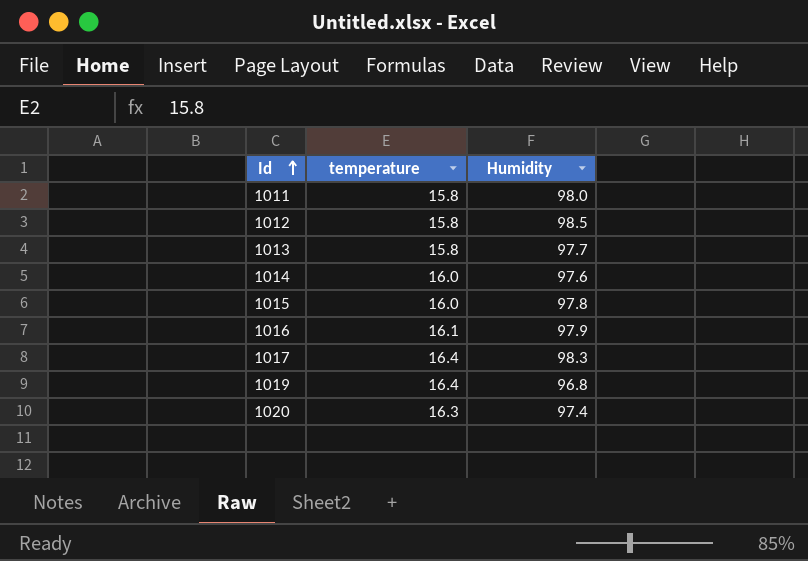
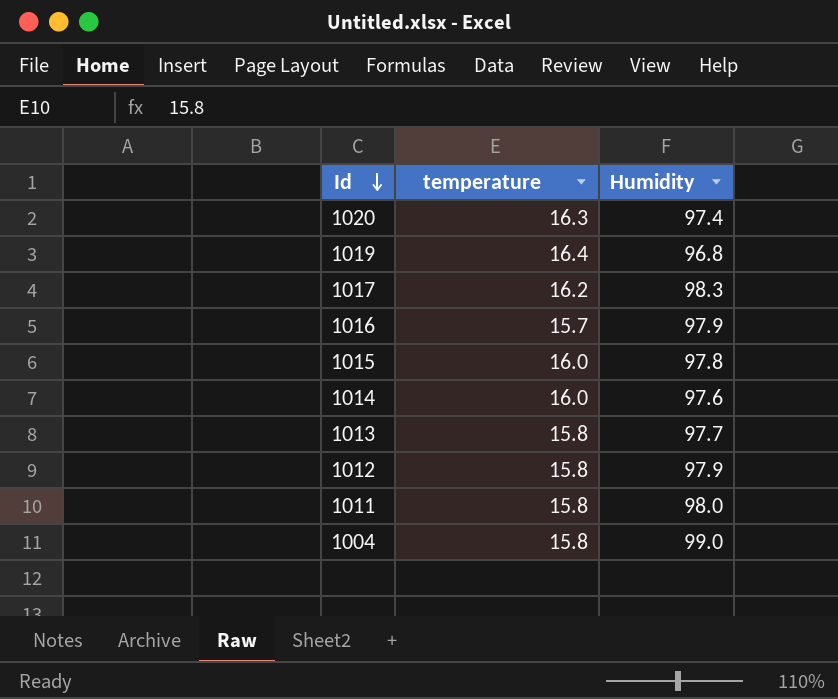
row order: Id ascending -> Id descending
1017 | temperature: 16.4 -> 16.2
1016 | temperature: 16.1 -> 15.7
1012 | Humidity: 98.5 -> 97.9
row 1004: none -> 15.8 | 99.0

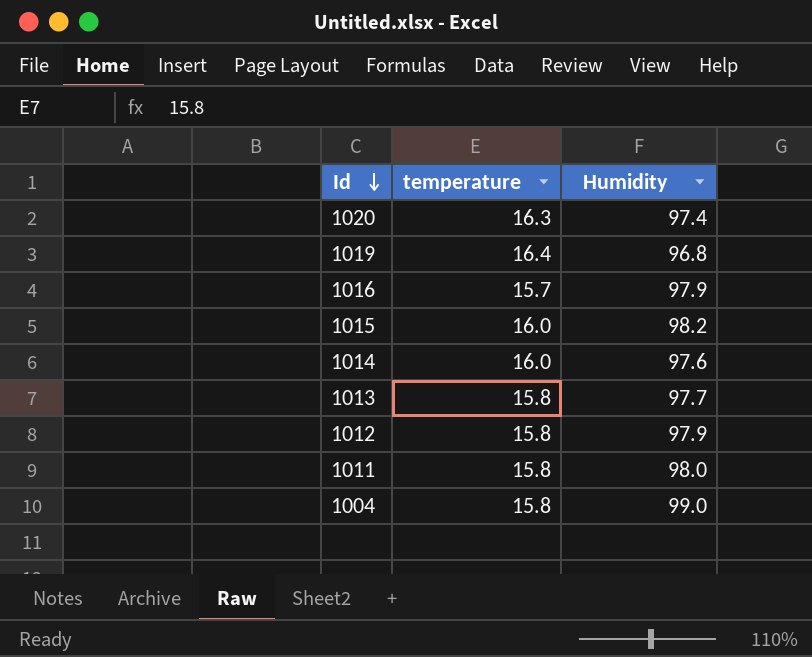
row 1017: 16.2 | 98.3 -> none
1015 | Humidity: 97.8 -> 98.2

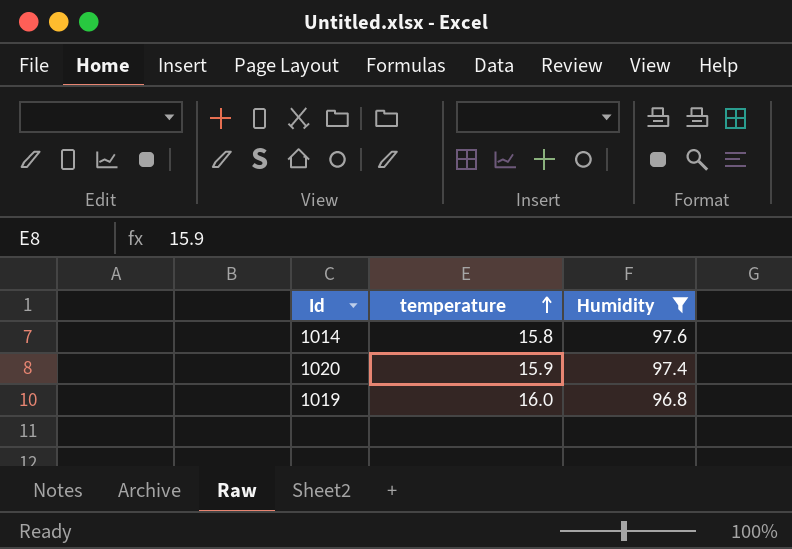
filter: none -> Humidity <= 97.6
row order: Id descending -> temperature ascending
1014 | temperature: 16.0 -> 15.8
1020 | temperature: 16.3 -> 15.9
1019 | temperature: 16.4 -> 16.0

